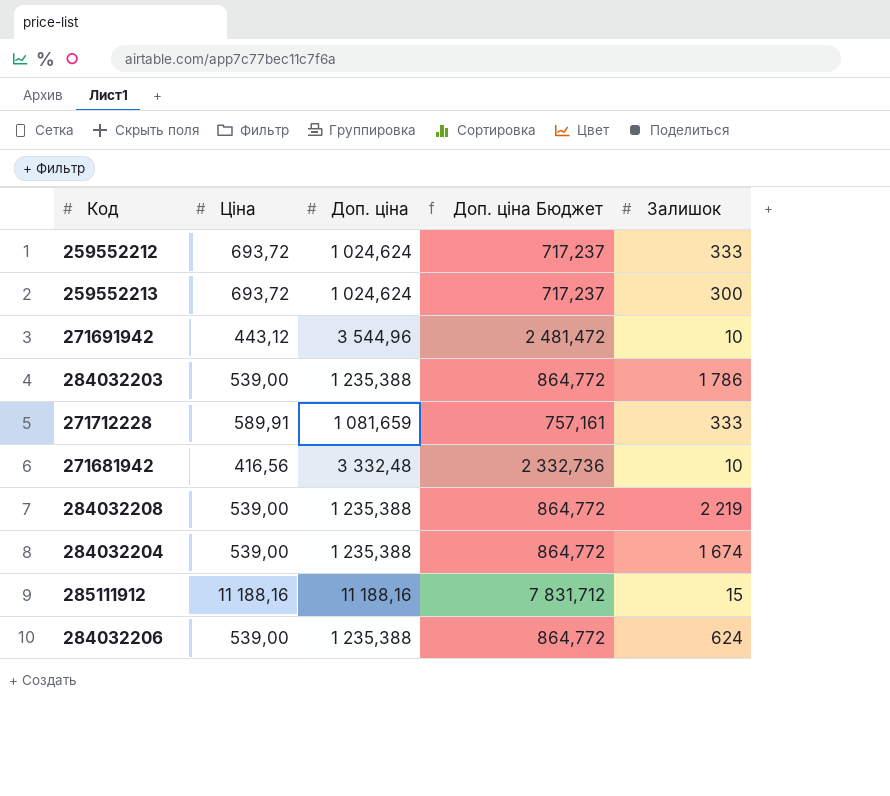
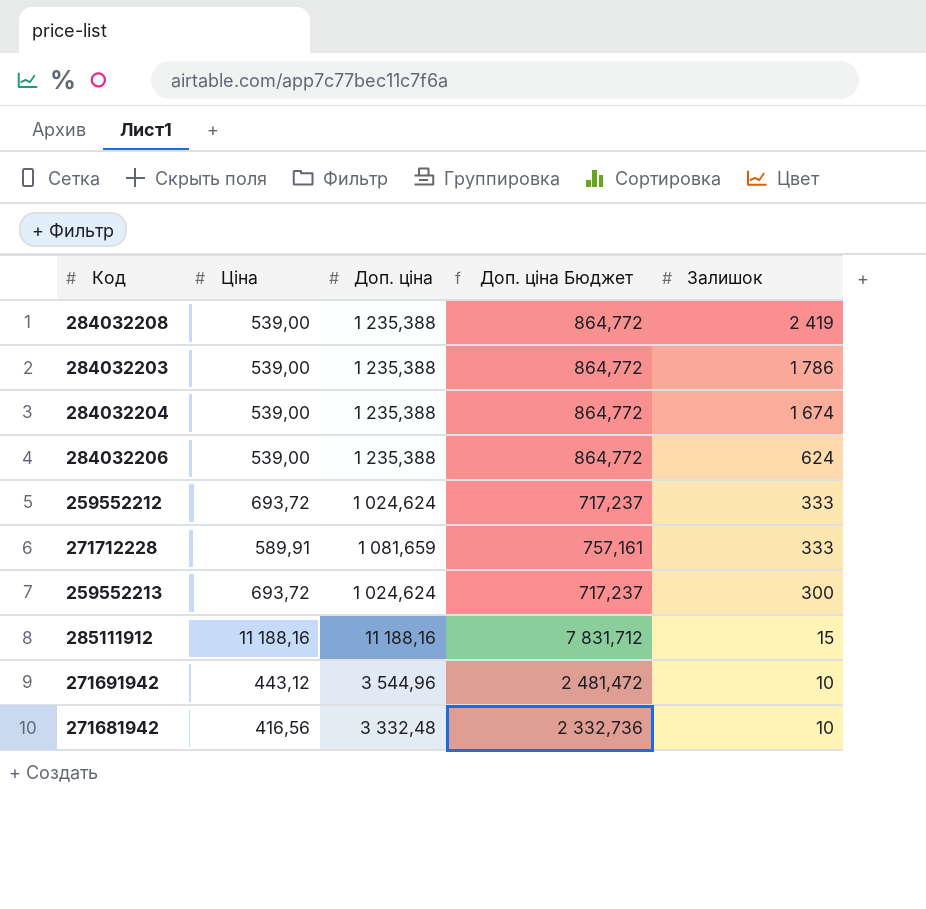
row order: none -> Залишок descending
284032208 | Залишок: 2 219 -> 2 419

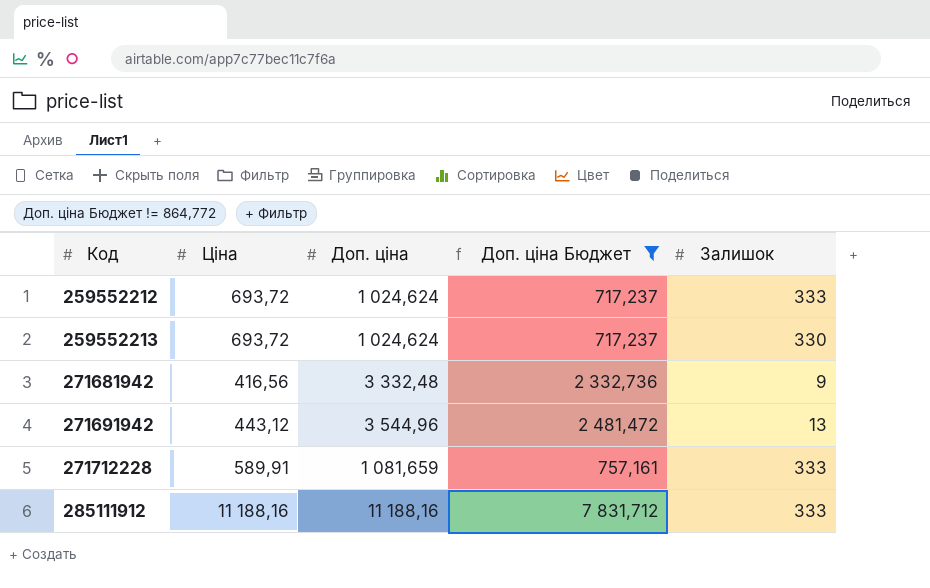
filter: none -> Доп. ціна Бюджет != 864,772
row order: Залишок descending -> Код ascending
259552213 | Залишок: 300 -> 330
271681942 | Залишок: 10 -> 9
271691942 | Залишок: 10 -> 13
285111912 | Залишок: 15 -> 333

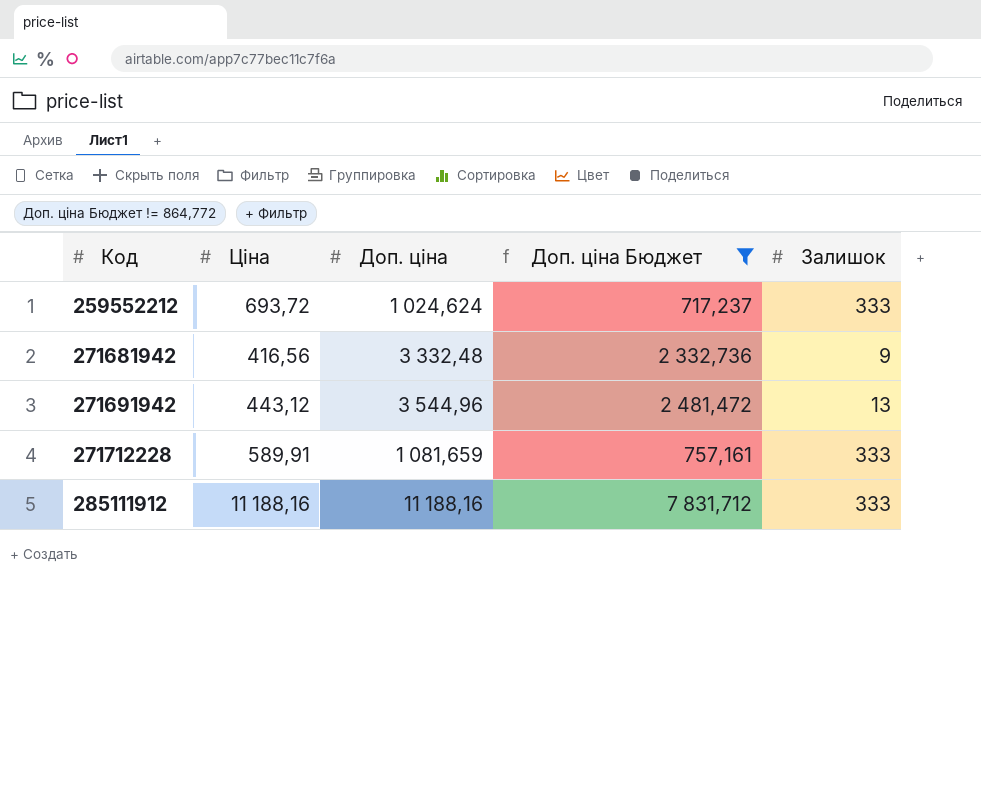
row 259552213: 693,72 | 1 024,624 | 717,237 | 330 -> none

